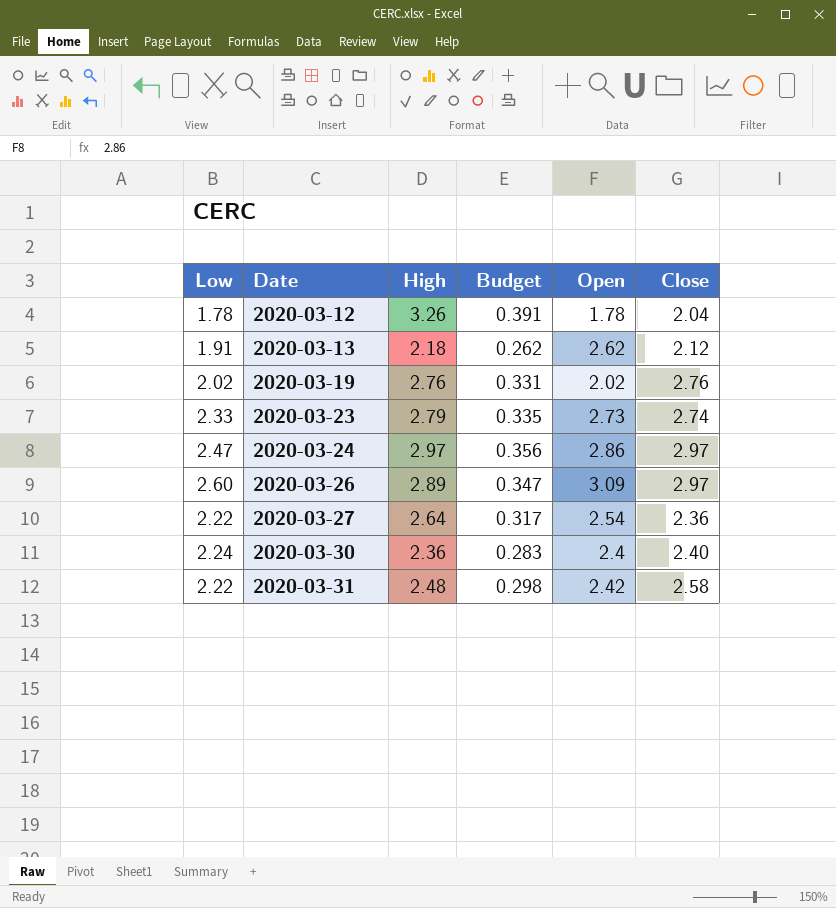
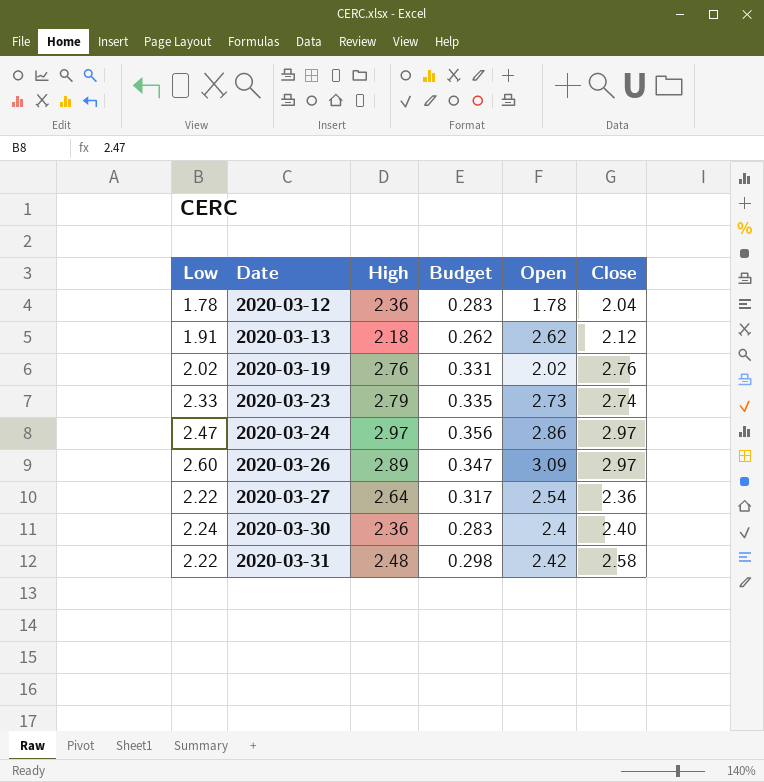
2020-03-12 | High: 3.26 -> 2.36
2020-03-12 | Budget: 0.391 -> 0.283

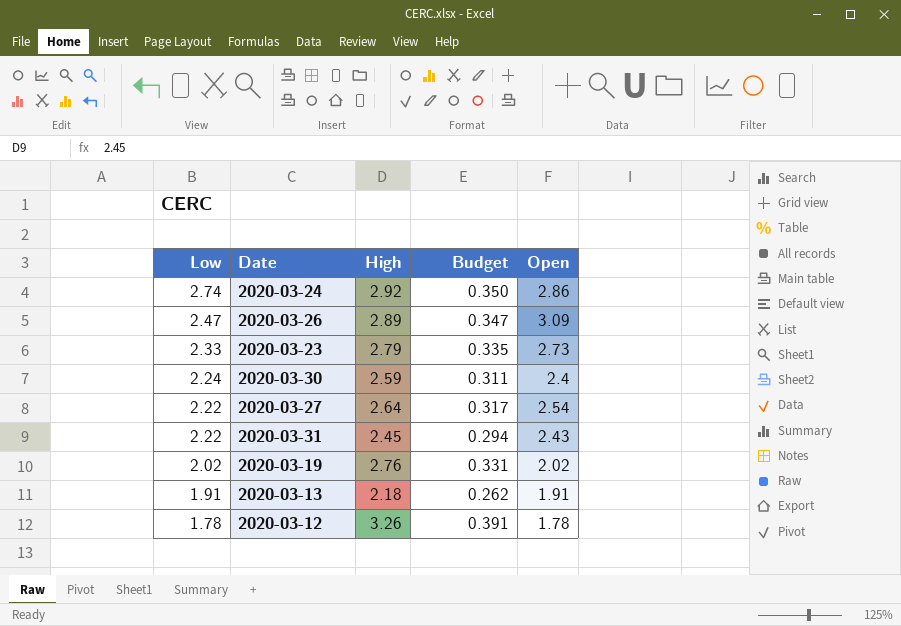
row order: Date ascending -> Low descending
column Close | position: 6 -> none
2020-03-24 | Low: 2.47 -> 2.74
2020-03-24 | High: 2.97 -> 2.92
2020-03-24 | Budget: 0.356 -> 0.350
2020-03-26 | Low: 2.60 -> 2.47
2020-03-30 | High: 2.36 -> 2.59
2020-03-30 | Budget: 0.283 -> 0.311
2020-03-31 | High: 2.48 -> 2.45
2020-03-31 | Budget: 0.298 -> 0.294
2020-03-31 | Open: 2.42 -> 2.43
2020-03-13 | Open: 2.62 -> 1.91
2020-03-12 | High: 2.36 -> 3.26
2020-03-12 | Budget: 0.283 -> 0.391

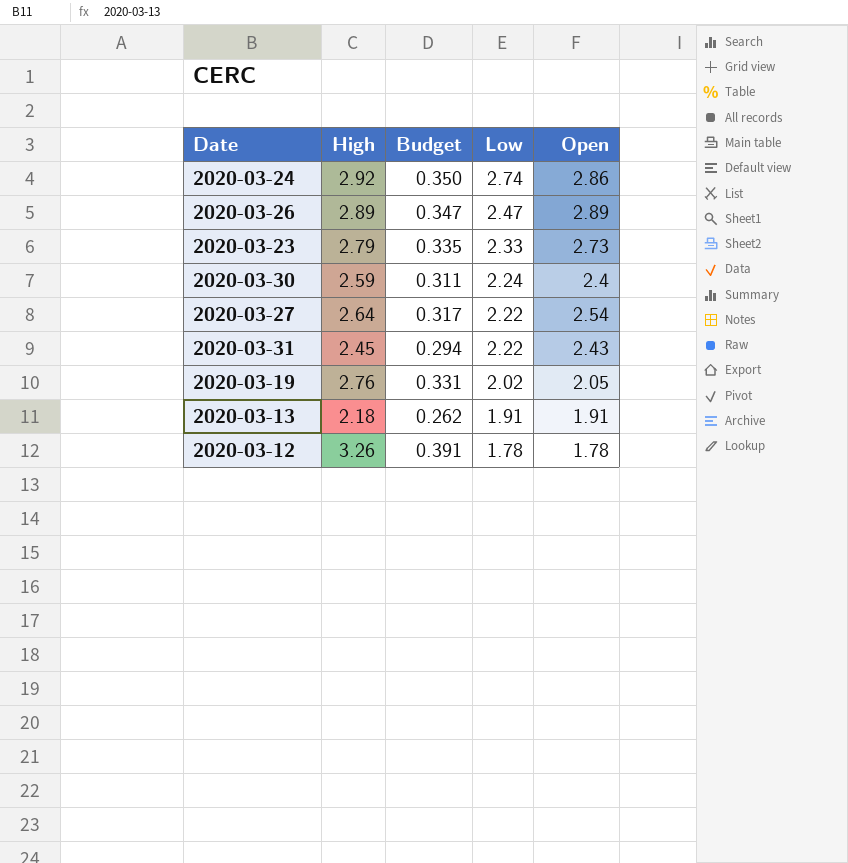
column Low | position: 1 -> 4
2020-03-26 | Open: 3.09 -> 2.89
2020-03-19 | Open: 2.02 -> 2.05

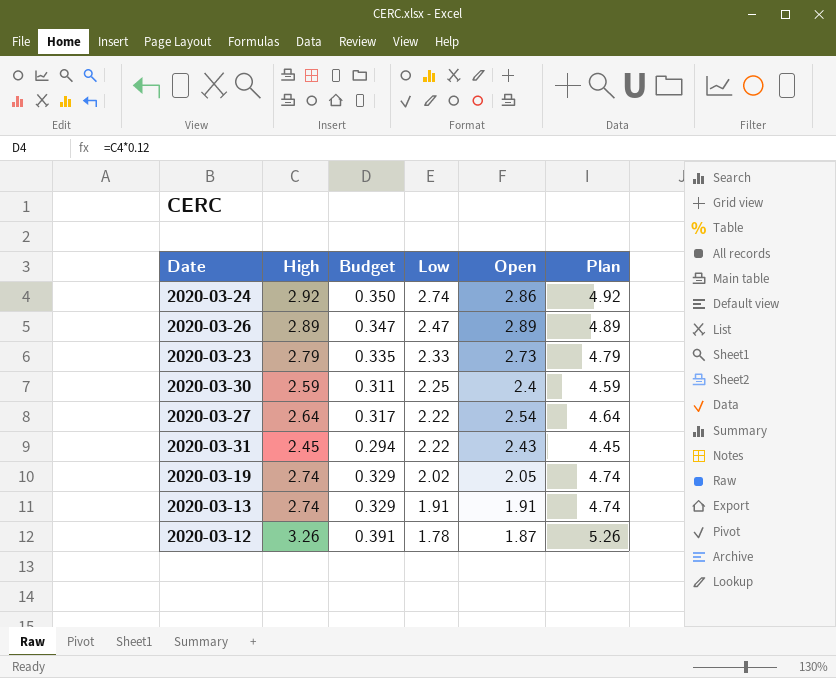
column Plan | formula: none -> [High] + 2
2020-03-30 | Low: 2.24 -> 2.25
2020-03-19 | High: 2.76 -> 2.74
2020-03-19 | Budget: 0.331 -> 0.329
2020-03-13 | High: 2.18 -> 2.74
2020-03-13 | Budget: 0.262 -> 0.329
2020-03-12 | Open: 1.78 -> 1.87

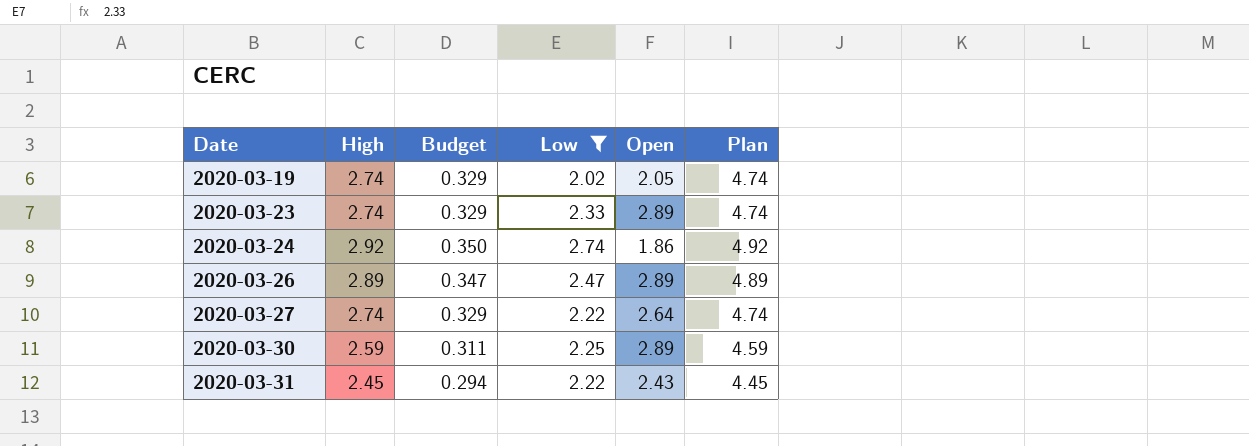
filter: none -> Low >= 2.02
row order: Low descending -> Date ascending
2020-03-23 | High: 2.79 -> 2.74
2020-03-23 | Budget: 0.335 -> 0.329
2020-03-23 | Open: 2.73 -> 2.89
2020-03-23 | Plan: 4.79 -> 4.74
2020-03-24 | Open: 2.86 -> 1.86
2020-03-27 | High: 2.64 -> 2.74
2020-03-27 | Budget: 0.317 -> 0.329
2020-03-27 | Open: 2.54 -> 2.64
2020-03-27 | Plan: 4.64 -> 4.74
2020-03-30 | Open: 2.4 -> 2.89

